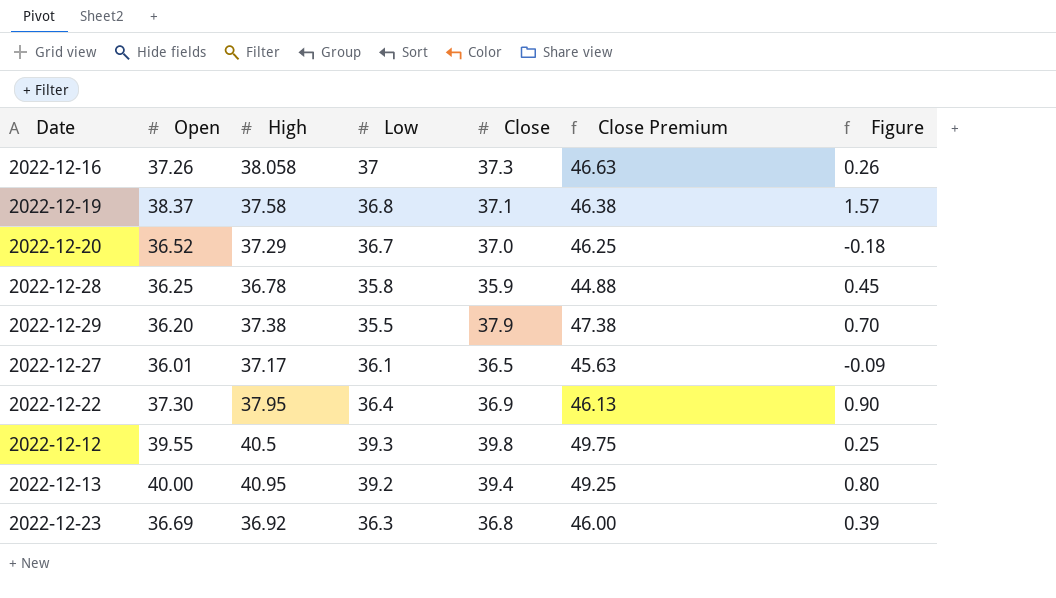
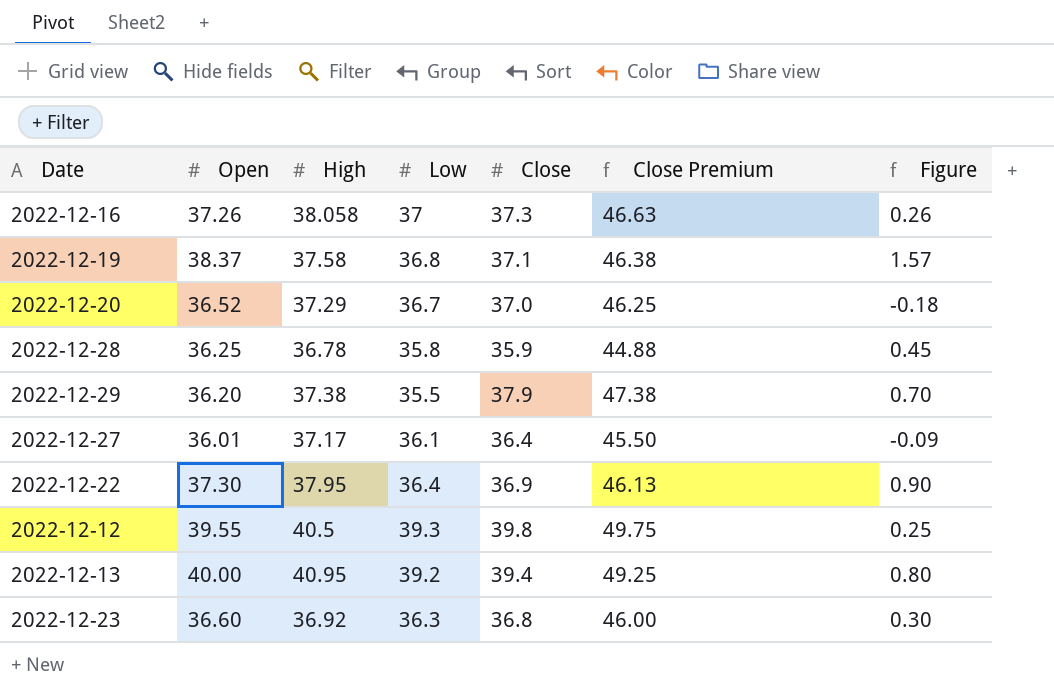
2022-12-27 | Close: 36.5 -> 36.4
2022-12-27 | Close Premium: 45.63 -> 45.50
2022-12-23 | Open: 36.69 -> 36.60
2022-12-23 | Figure: 0.39 -> 0.30

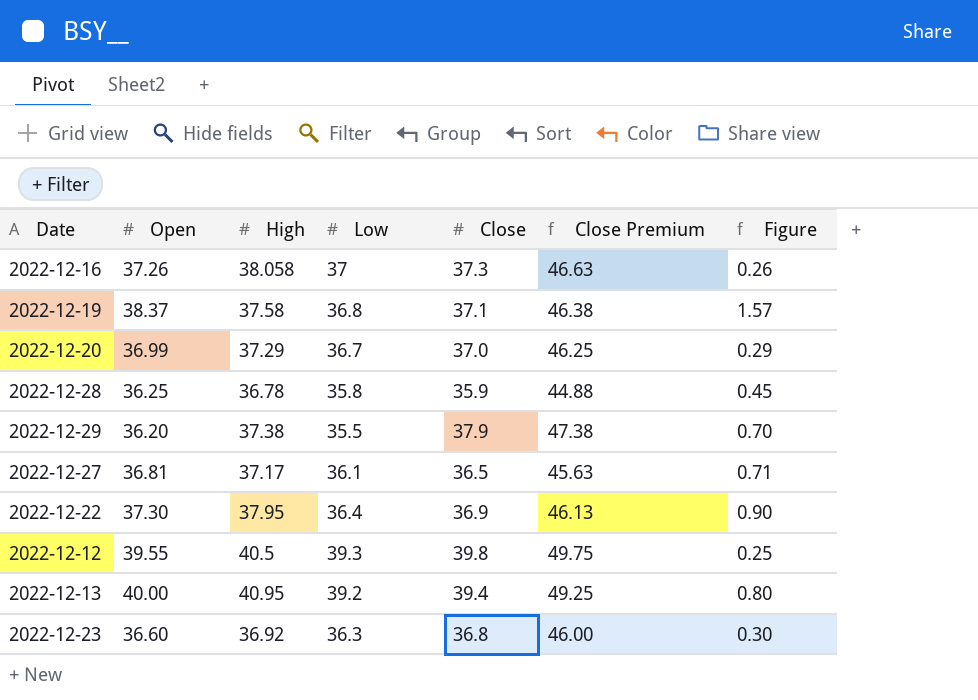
2022-12-20 | Open: 36.52 -> 36.99
2022-12-20 | Figure: -0.18 -> 0.29
2022-12-27 | Open: 36.01 -> 36.81
2022-12-27 | Close: 36.4 -> 36.5
2022-12-27 | Close Premium: 45.50 -> 45.63
2022-12-27 | Figure: -0.09 -> 0.71

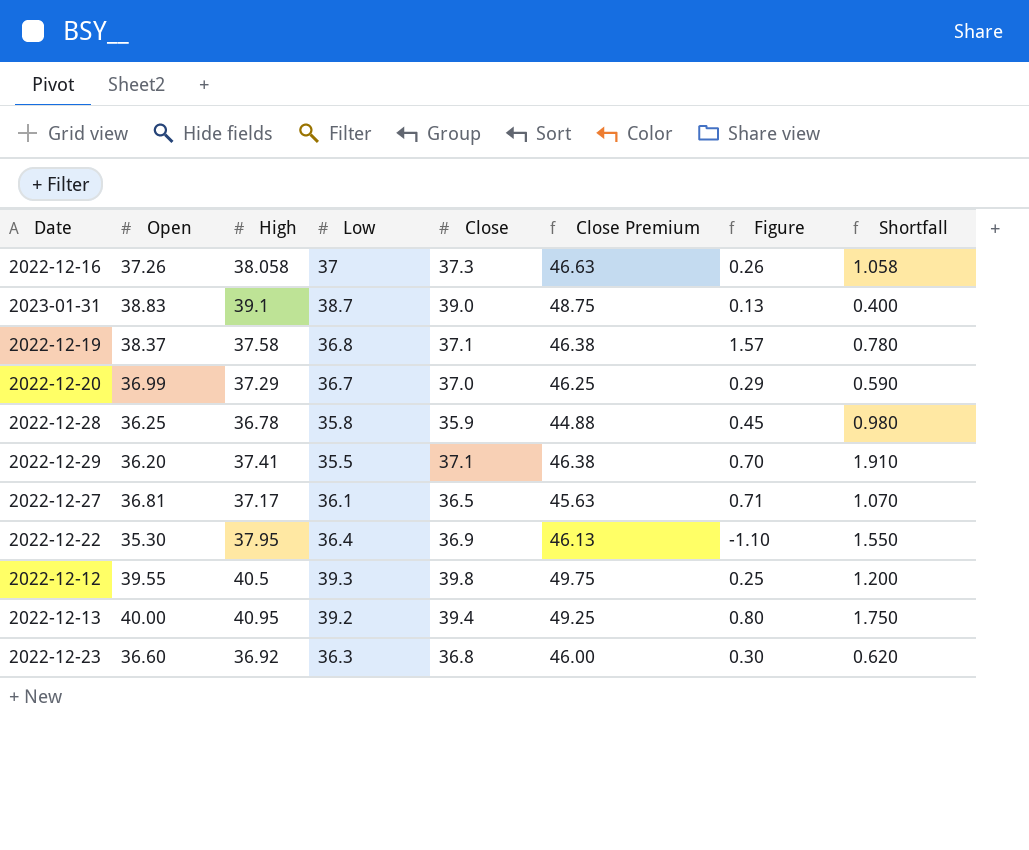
column Shortfall | formula: none -> [High] - [Low]
row 2023-01-31: none -> 38.83 | 39.1 | 38.7 | 39.0 | 48.75 | 0.13 | 0.400
2022-12-29 | High: 37.38 -> 37.41
2022-12-29 | Close: 37.9 -> 37.1
2022-12-29 | Close Premium: 47.38 -> 46.38
2022-12-22 | Open: 37.30 -> 35.30
2022-12-22 | Figure: 0.90 -> -1.10

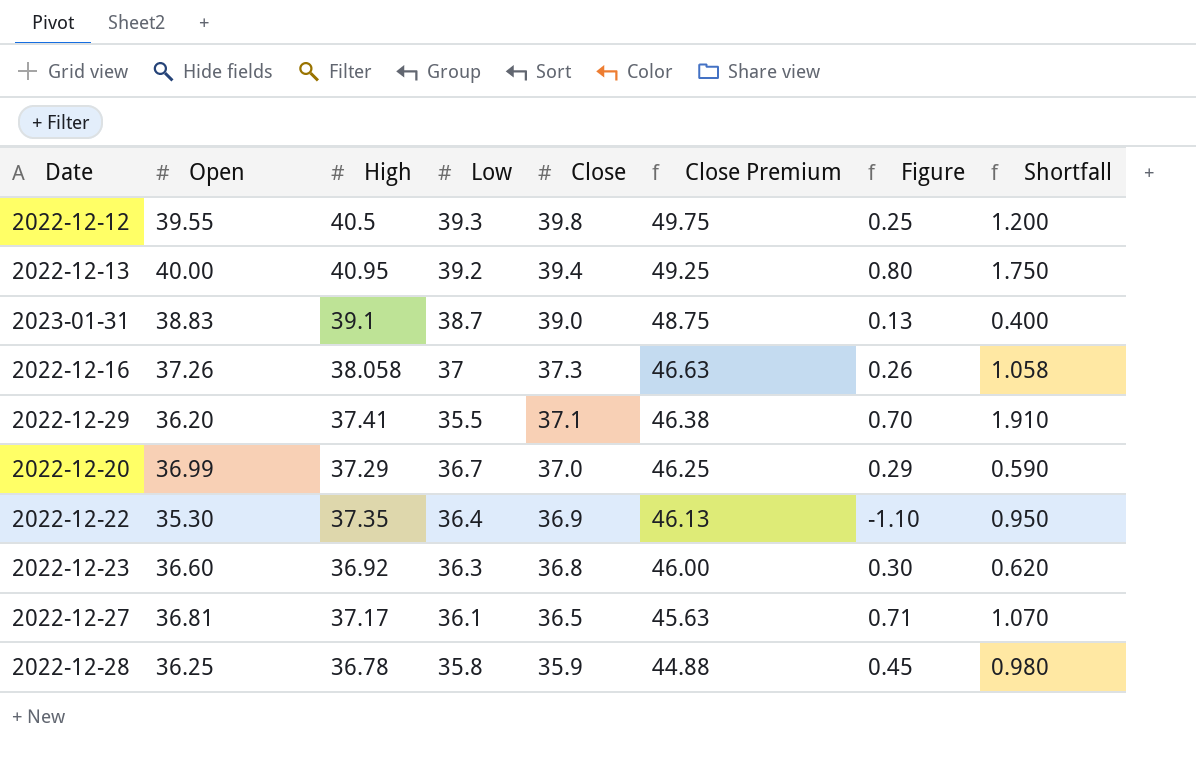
row order: none -> Close descending
row 2022-12-19: 38.37 | 37.58 | 36.8 | 37.1 | 46.38 | 1.57 | 0.780 -> none
2022-12-22 | High: 37.95 -> 37.35
2022-12-22 | Shortfall: 1.550 -> 0.950

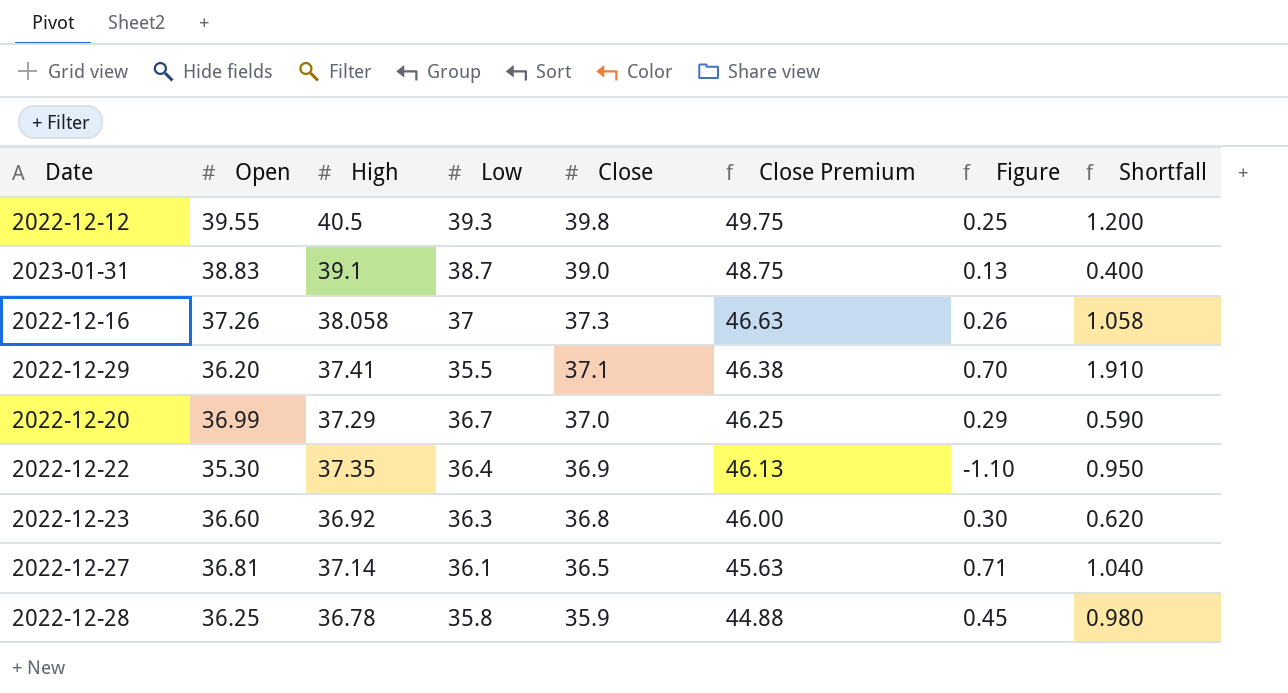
row 2022-12-13: 40.00 | 40.95 | 39.2 | 39.4 | 49.25 | 0.80 | 1.750 -> none
2022-12-27 | High: 37.17 -> 37.14
2022-12-27 | Shortfall: 1.070 -> 1.040

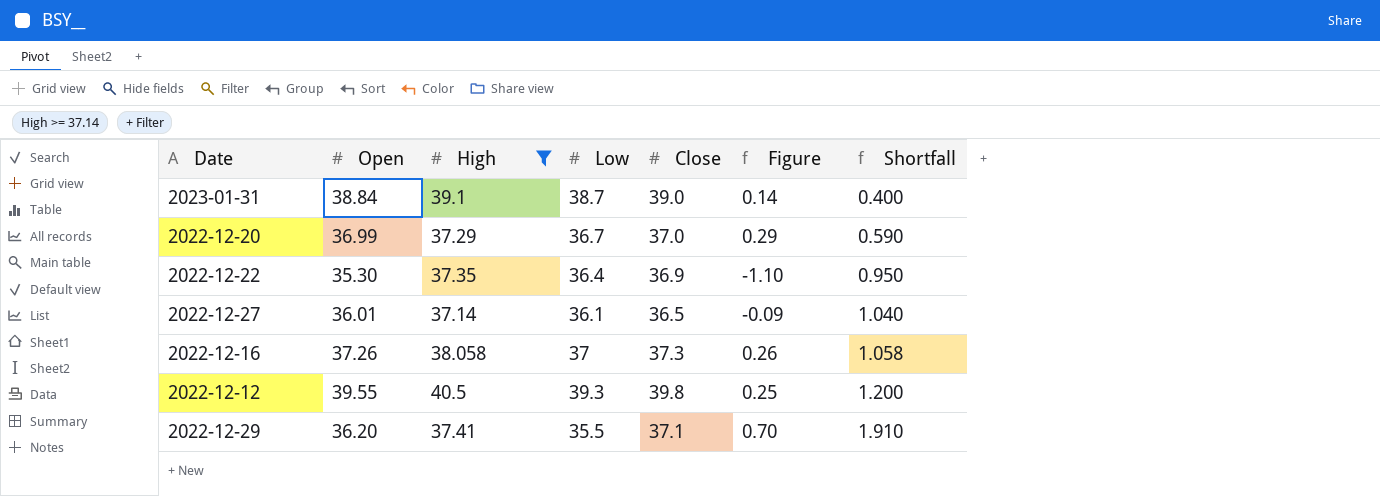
filter: none -> High >= 37.14
row order: Close descending -> Shortfall ascending
column Close Premium | formula: [Close] * 1.25 -> none
2023-01-31 | Open: 38.83 -> 38.84
2023-01-31 | Figure: 0.13 -> 0.14
2022-12-27 | Open: 36.81 -> 36.01
2022-12-27 | Figure: 0.71 -> -0.09

